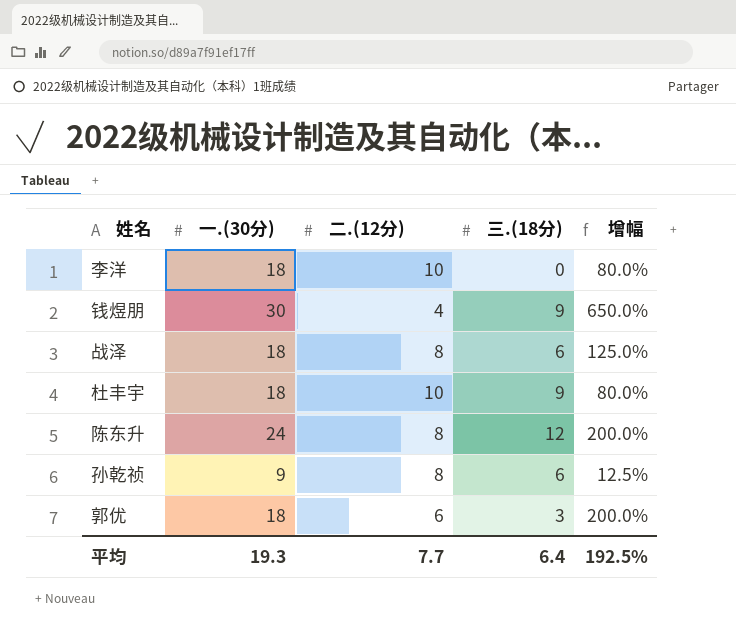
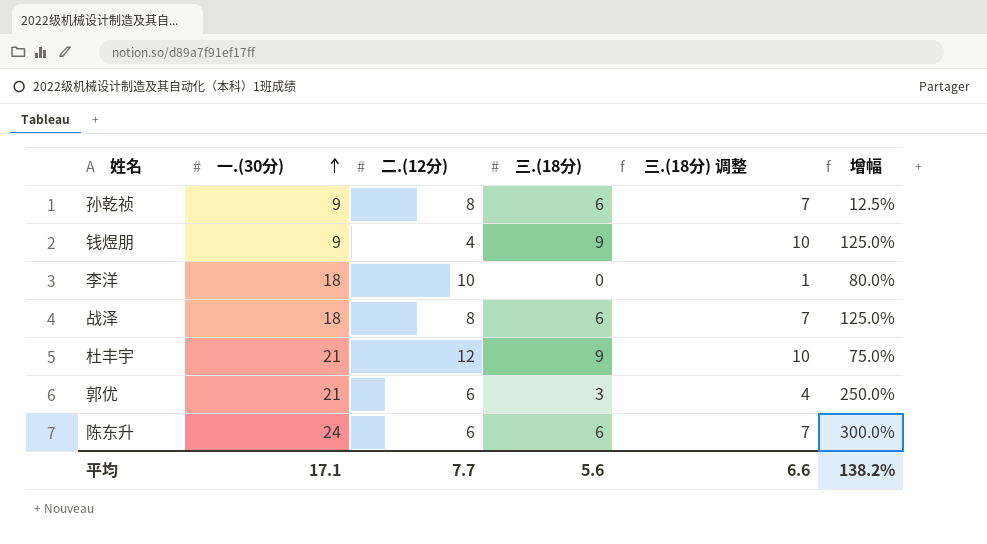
row order: none -> 一.(30分) ascending
column 三.(18分) 调整 | formula: none -> [三.(18分)] + 1
钱煜朋 | 一.(30分): 30 -> 9
钱煜朋 | 增幅: 650.0% -> 125.0%
杜丰宇 | 一.(30分): 18 -> 21
杜丰宇 | 二.(12分): 10 -> 12
杜丰宇 | 增幅: 80.0% -> 75.0%
郭优 | 一.(30分): 18 -> 21
郭优 | 增幅: 200.0% -> 250.0%
陈东升 | 二.(12分): 8 -> 6
陈东升 | 三.(18分): 12 -> 6
陈东升 | 增幅: 200.0% -> 300.0%
平均 | 一.(30分): 19.3 -> 17.1
平均 | 三.(18分): 6.4 -> 5.6
平均 | 增幅: 192.5% -> 138.2%

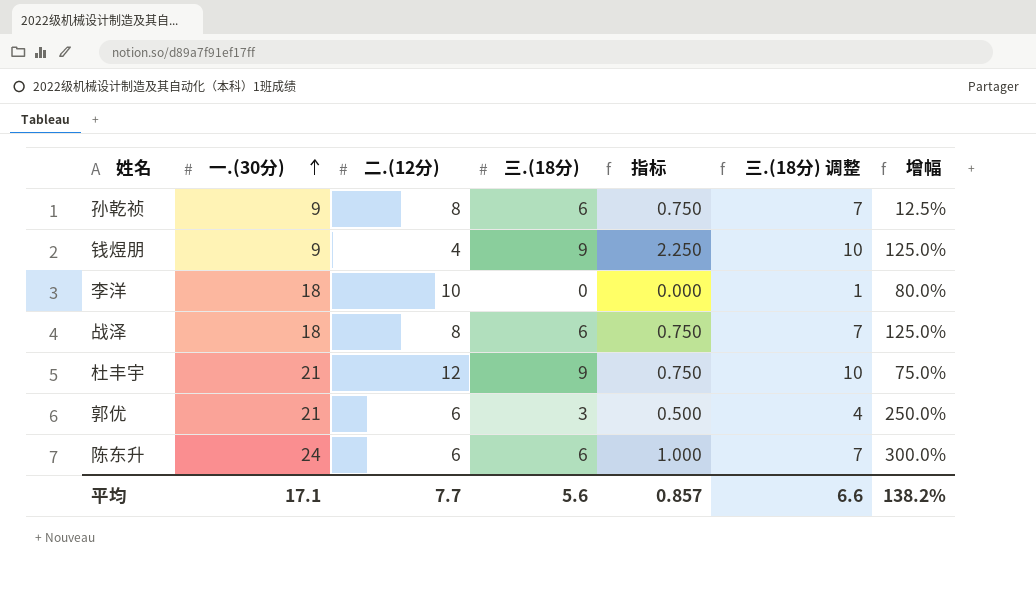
column 指标 | formula: none -> [三.(18分)] / [二.(12分)]

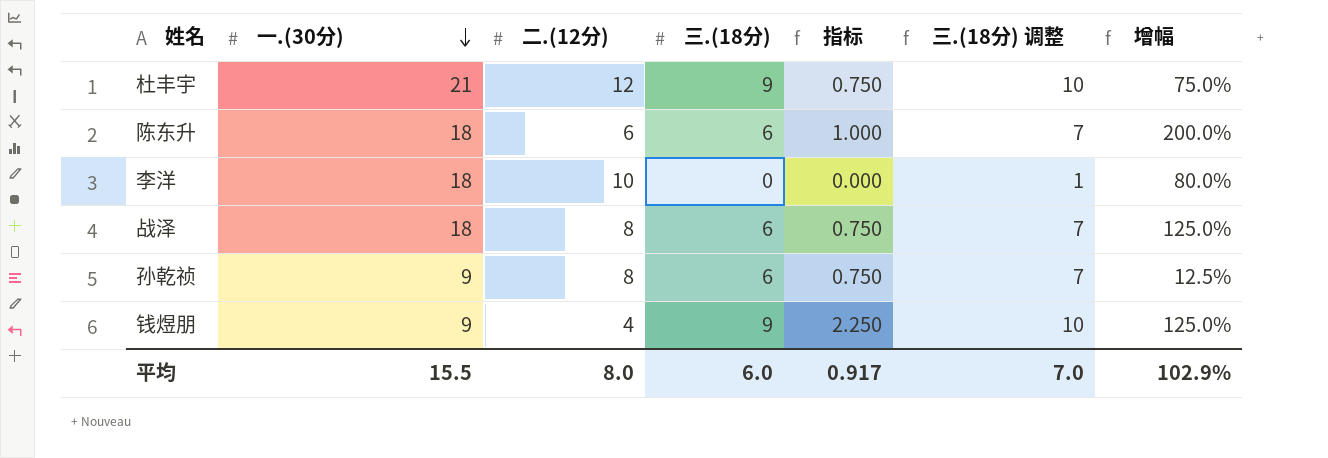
row order: 一.(30分) ascending -> 一.(30分) descending
row 郭优: 21 | 6 | 3 | 0.500 | 4 | 250.0% -> none
陈东升 | 一.(30分): 24 -> 18
陈东升 | 增幅: 300.0% -> 200.0%
平均 | 一.(30分): 17.1 -> 15.5
平均 | 二.(12分): 7.7 -> 8.0
平均 | 三.(18分): 5.6 -> 6.0
平均 | 指标: 0.857 -> 0.917
平均 | 三.(18分) 调整: 6.6 -> 7.0
平均 | 增幅: 138.2% -> 102.9%

